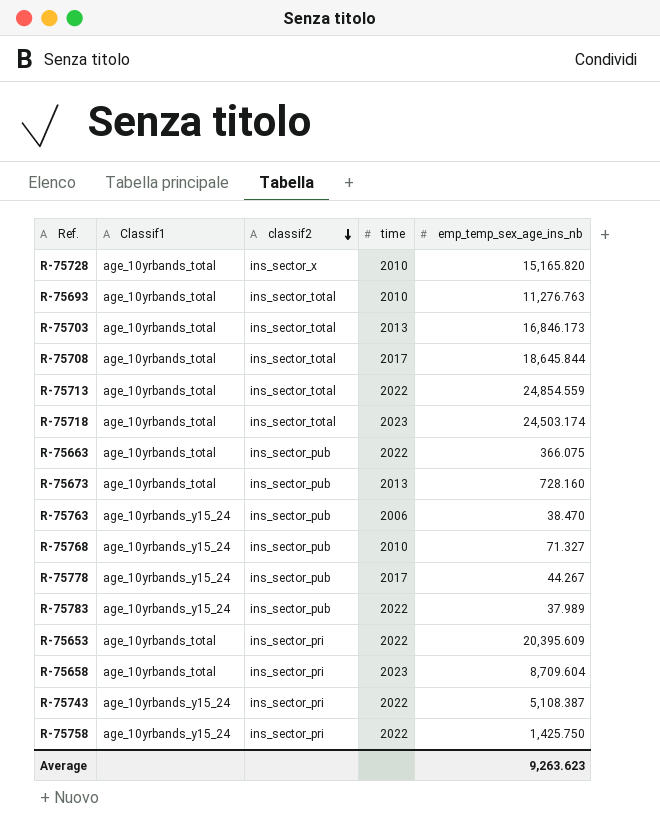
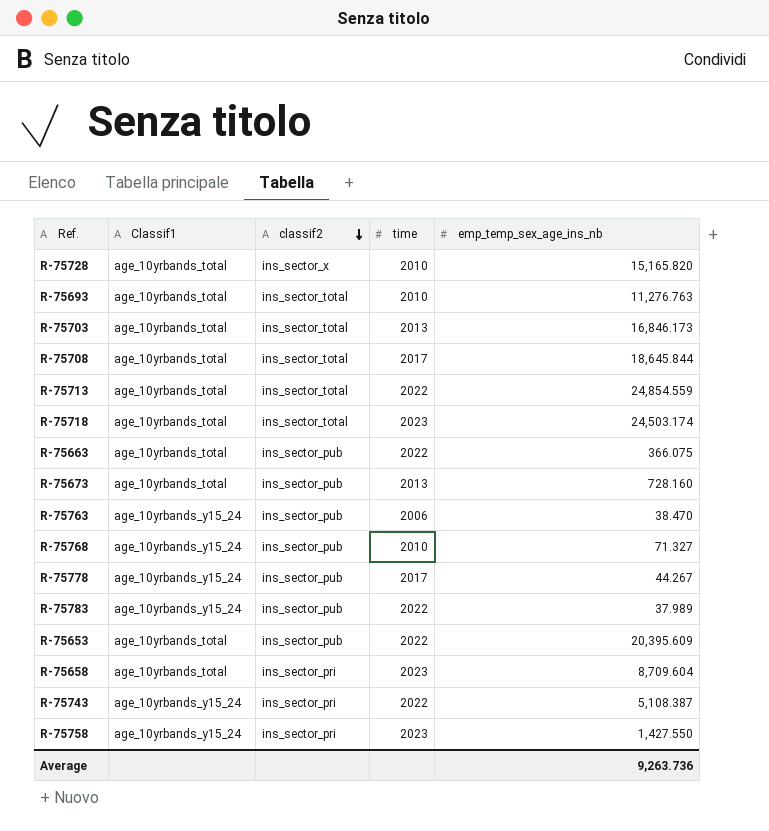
R-75653 | classif2: ins_sector_pri -> ins_sector_pub
R-75758 | time: 2022 -> 2023
R-75758 | emp_temp_sex_age_ins_nb: 1,425.750 -> 1,427.550
Average | emp_temp_sex_age_ins_nb: 9,263.623 -> 9,263.736

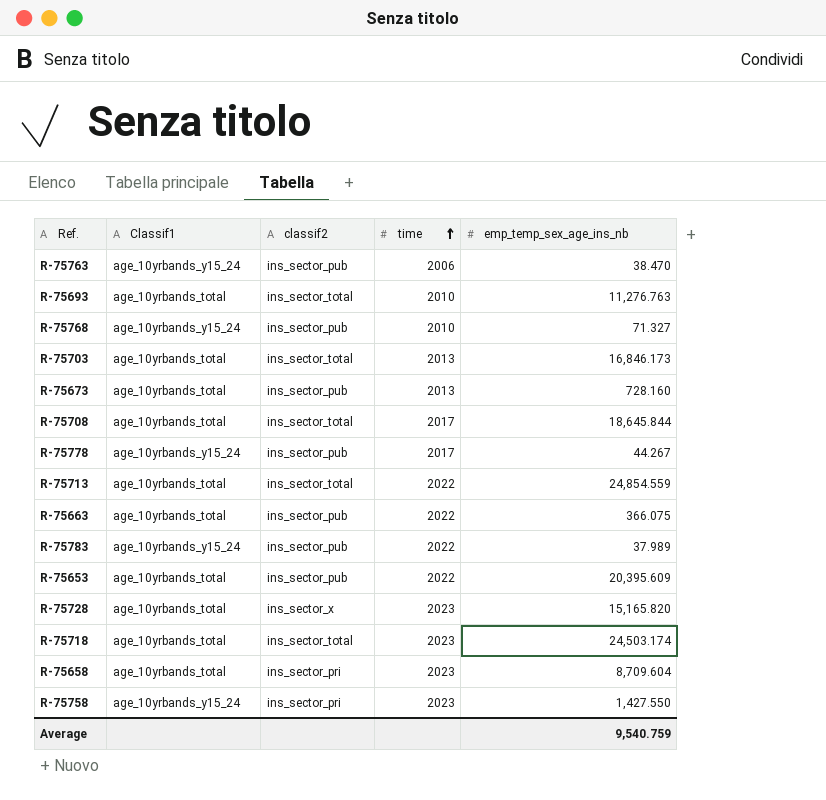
row order: classif2 descending -> time ascending
row R-75743: age_10yrbands_y15_24 | ins_sector_pri | 2022 | 5,108.387 -> none
R-75728 | time: 2010 -> 2023
Average | emp_temp_sex_age_ins_nb: 9,263.736 -> 9,540.759

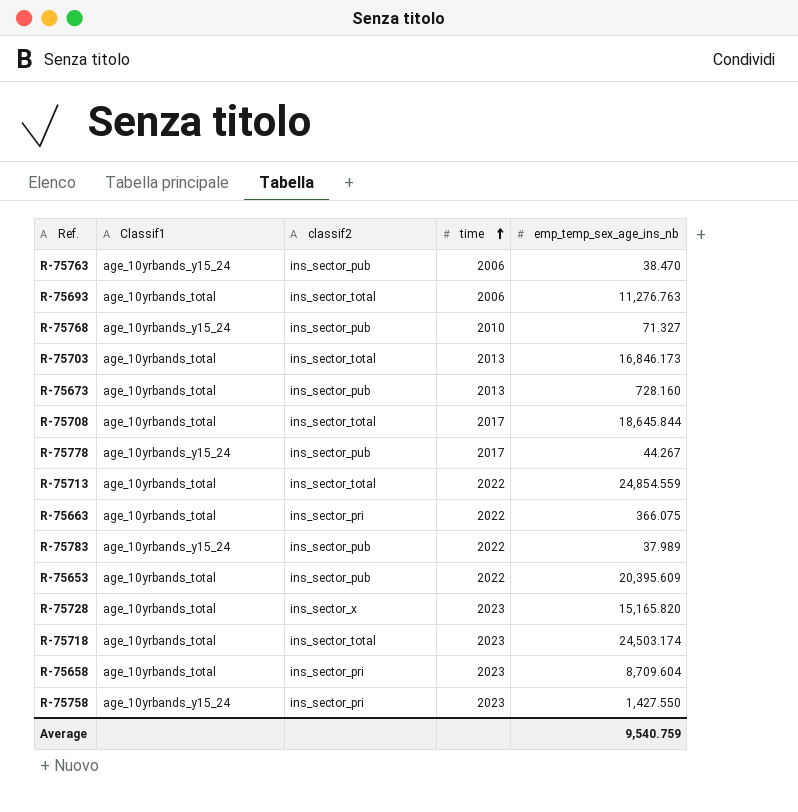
R-75693 | time: 2010 -> 2006
R-75663 | classif2: ins_sector_pub -> ins_sector_pri

